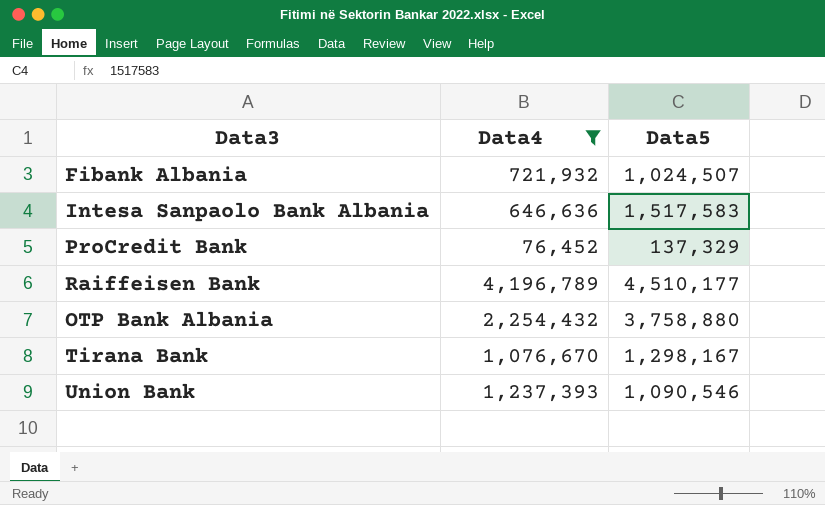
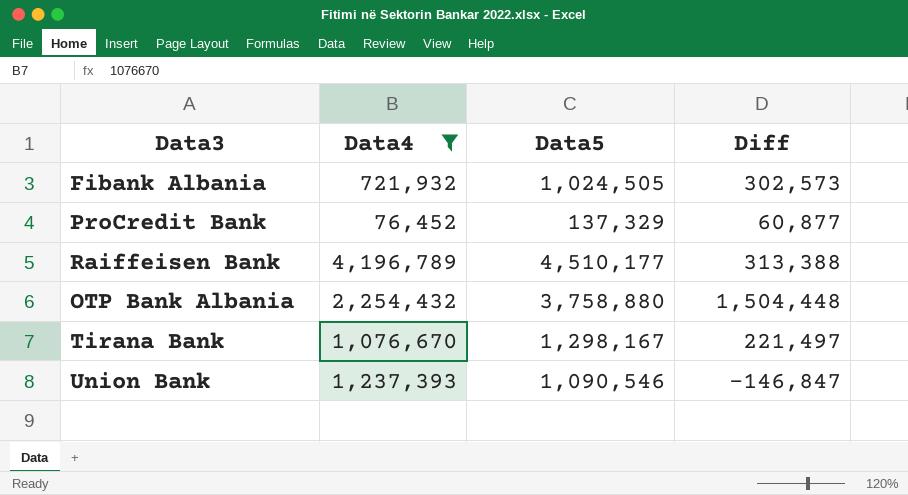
column Diff | formula: none -> [Data5] - [Data4]
row Intesa Sanpaolo Bank Albania: 646,636 | 1,517,583 -> none
Fibank Albania | Data5: 1,024,507 -> 1,024,505

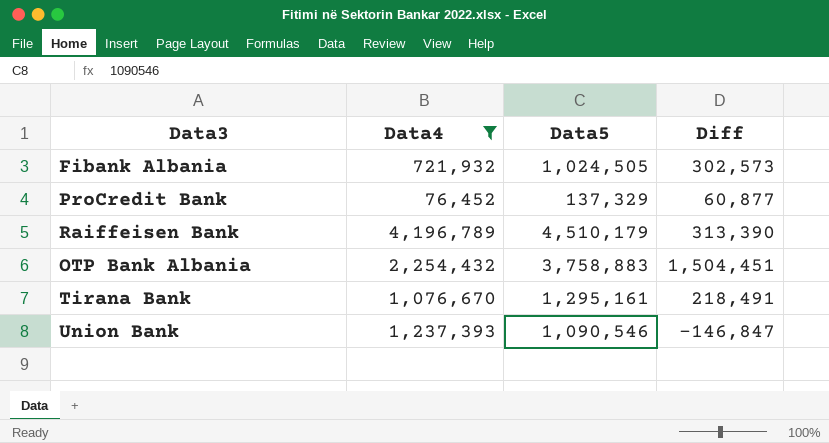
Raiffeisen Bank | Data5: 4,510,177 -> 4,510,179
Raiffeisen Bank | Diff: 313,388 -> 313,390
OTP Bank Albania | Data5: 3,758,880 -> 3,758,883
OTP Bank Albania | Diff: 1,504,448 -> 1,504,451
Tirana Bank | Data5: 1,298,167 -> 1,295,161
Tirana Bank | Diff: 221,497 -> 218,491

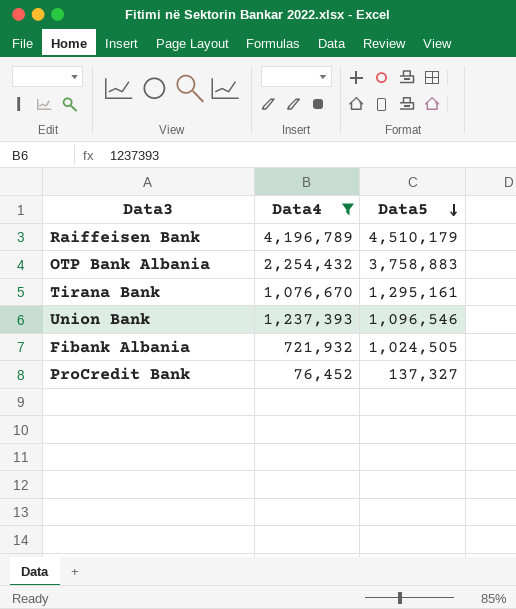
row order: none -> Data5 descending
column Diff | formula: [Data5] - [Data4] -> none
Union Bank | Data5: 1,090,546 -> 1,096,546
ProCredit Bank | Data5: 137,329 -> 137,327

